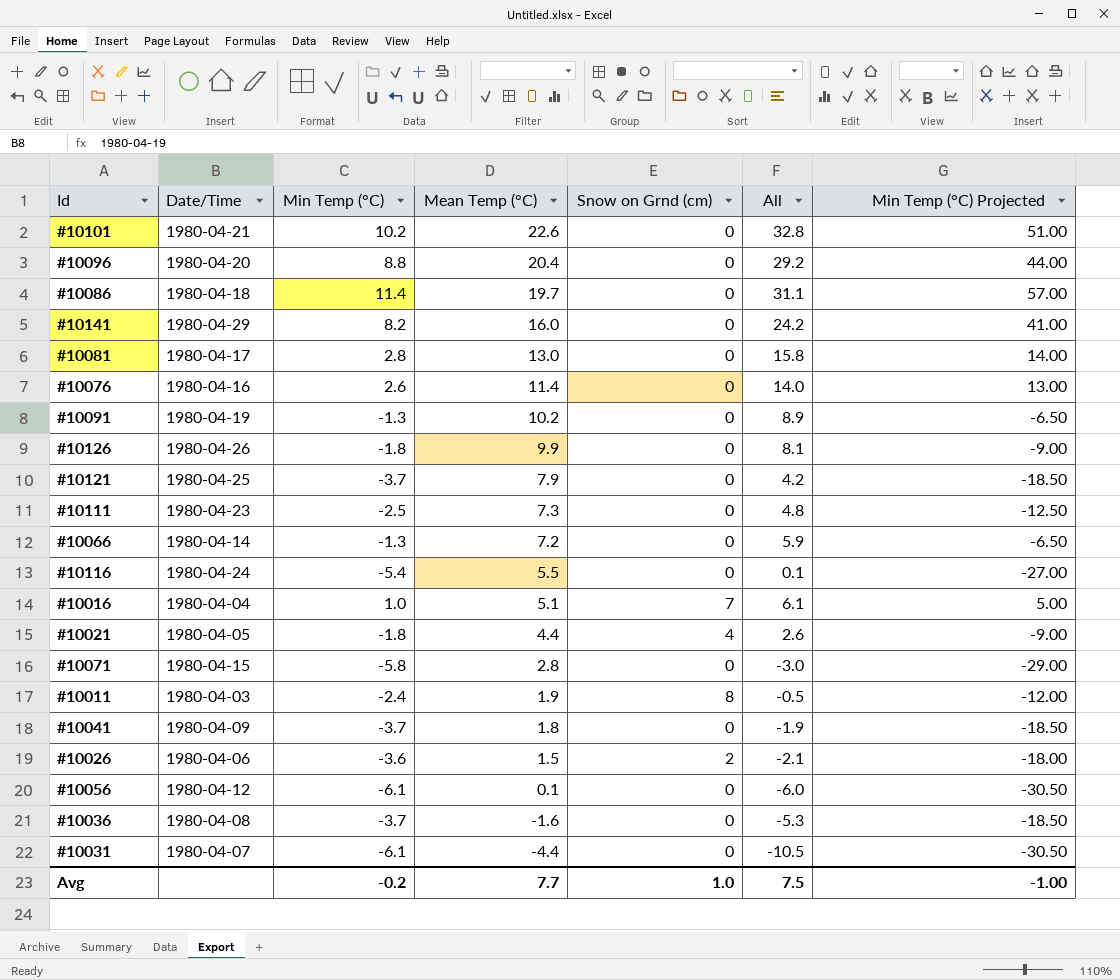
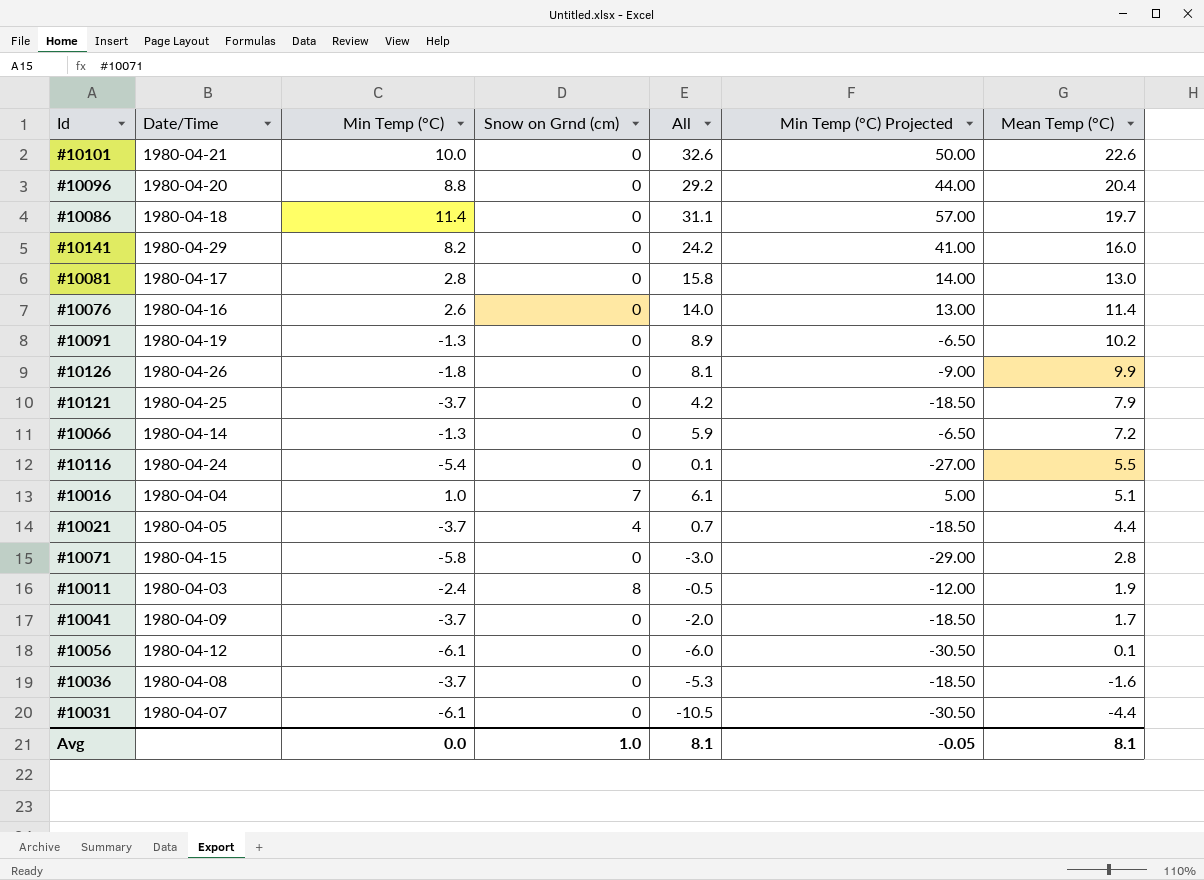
column Mean Temp (°C) | position: 4 -> 7
row #10111: 1980-04-23 | -2.5 | 7.3 | 0 | 4.8 | -12.50 -> none
row #10026: 1980-04-06 | -3.6 | 1.5 | 2 | -2.1 | -18.00 -> none
#10101 | Min Temp (°C): 10.2 -> 10.0
#10101 | All: 32.8 -> 32.6
#10101 | Min Temp (°C) Projected: 51.00 -> 50.00
#10021 | Min Temp (°C): -1.8 -> -3.7
#10021 | All: 2.6 -> 0.7
#10021 | Min Temp (°C) Projected: -9.00 -> -18.50
#10041 | All: -1.9 -> -2.0
#10041 | Mean Temp (°C): 1.8 -> 1.7
Avg | Min Temp (°C): -0.2 -> 0.0
Avg | All: 7.5 -> 8.1
Avg | Min Temp (°C) Projected: -1.00 -> -0.05
Avg | Mean Temp (°C): 7.7 -> 8.1

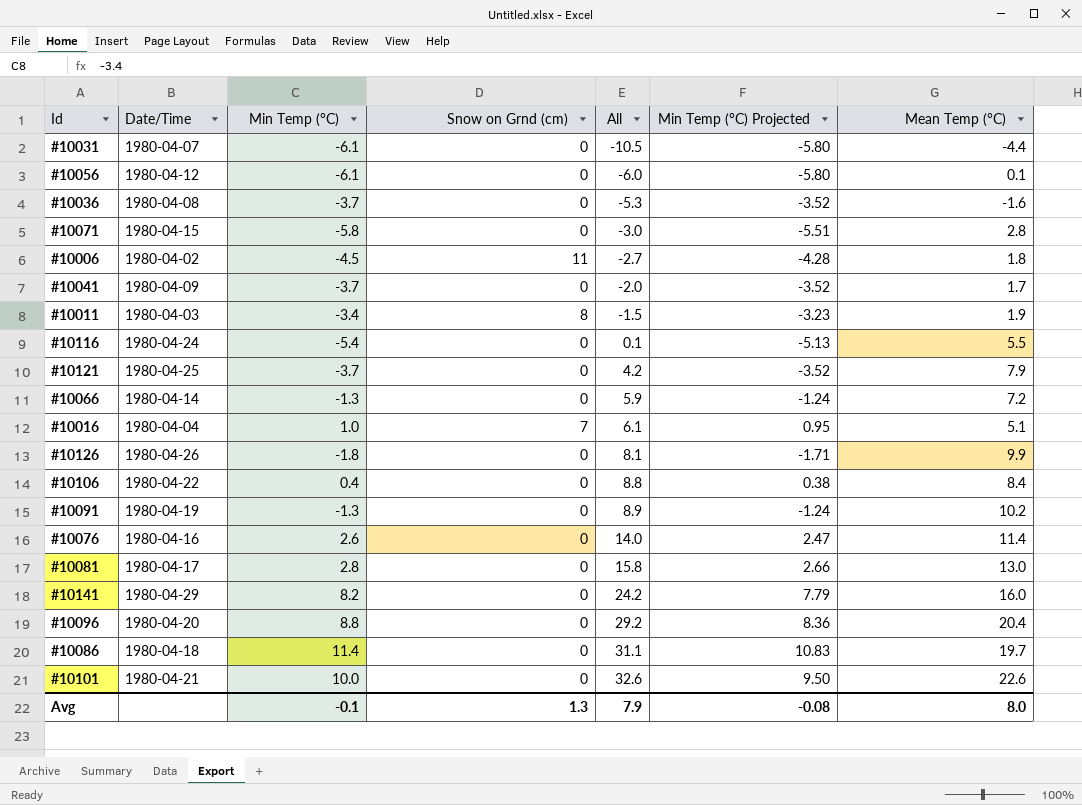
row order: Mean Temp (°C) descending -> All ascending
column Min Temp (°C) Projected | formula: [Min Temp (°C)] * 5 -> [Min Temp (°C)] * 0.95
row #10021: 1980-04-05 | -3.7 | 4 | 0.7 | -18.50 | 4.4 -> none
row #10006: none -> 1980-04-02 | -4.5 | 11 | -2.7 | -4.28 | 1.8
#10011 | Min Temp (°C): -2.4 -> -3.4
#10011 | All: -0.5 -> -1.5
row #10106: none -> 1980-04-22 | 0.4 | 0 | 8.8 | 0.38 | 8.4
Avg | Min Temp (°C): 0.0 -> -0.1
Avg | Snow on Grnd (cm): 1.0 -> 1.3
Avg | All: 8.1 -> 7.9
Avg | Min Temp (°C) Projected: -0.05 -> -0.08
Avg | Mean Temp (°C): 8.1 -> 8.0

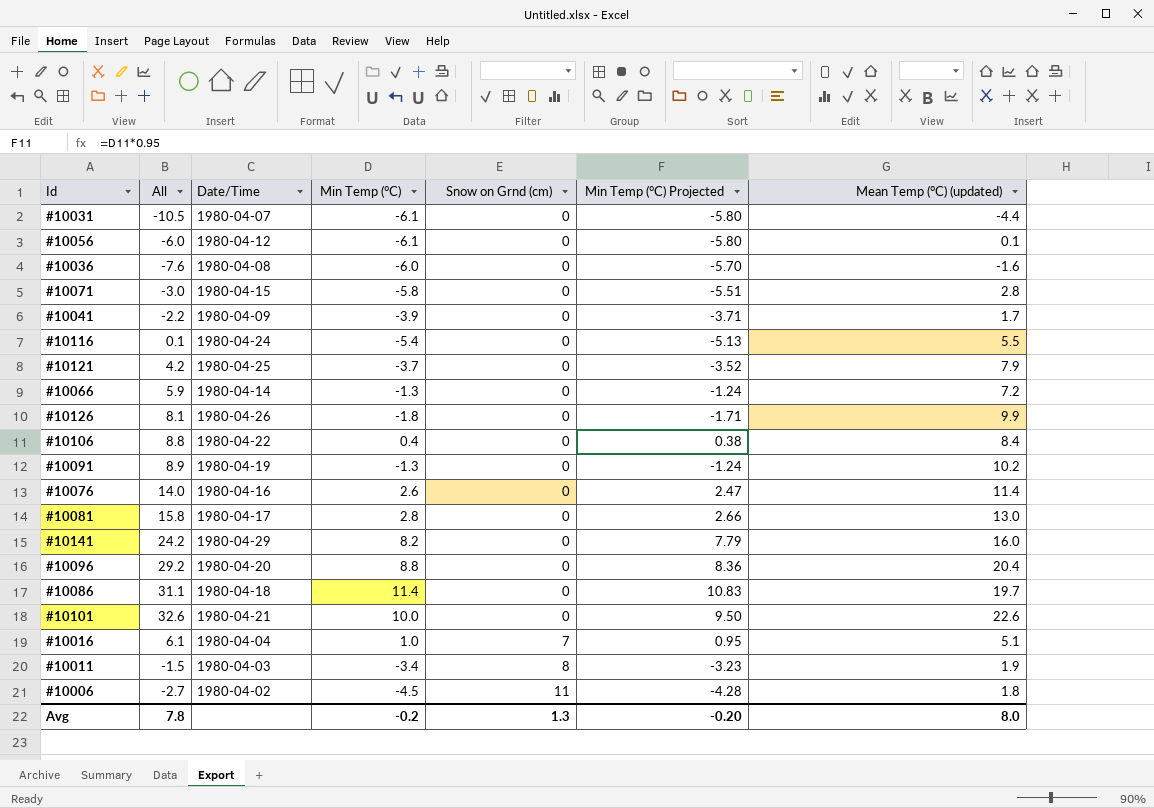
row order: All ascending -> Snow on Grnd (cm) ascending
column All | position: 5 -> 2
column name: Mean Temp (°C) -> Mean Temp (°C) (updated)
#10036 | All: -5.3 -> -7.6
#10036 | Min Temp (°C): -3.7 -> -6.0
#10036 | Min Temp (°C) Projected: -3.52 -> -5.70
#10041 | All: -2.0 -> -2.2
#10041 | Min Temp (°C): -3.7 -> -3.9
#10041 | Min Temp (°C) Projected: -3.52 -> -3.71
Avg | All: 7.9 -> 7.8
Avg | Min Temp (°C): -0.1 -> -0.2
Avg | Min Temp (°C) Projected: -0.08 -> -0.20

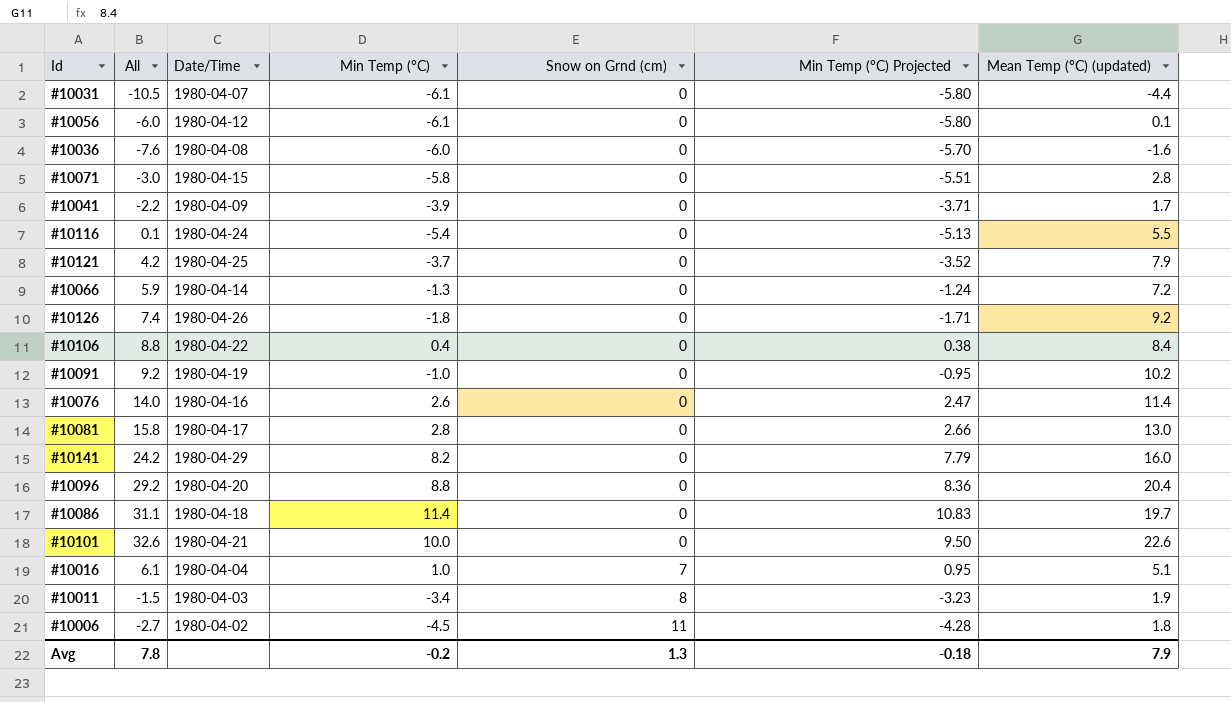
#10126 | All: 8.1 -> 7.4
#10126 | Mean Temp (°C) (updated): 9.9 -> 9.2
#10091 | All: 8.9 -> 9.2
#10091 | Min Temp (°C): -1.3 -> -1.0
#10091 | Min Temp (°C) Projected: -1.24 -> -0.95
Avg | Min Temp (°C) Projected: -0.20 -> -0.18
Avg | Mean Temp (°C) (updated): 8.0 -> 7.9

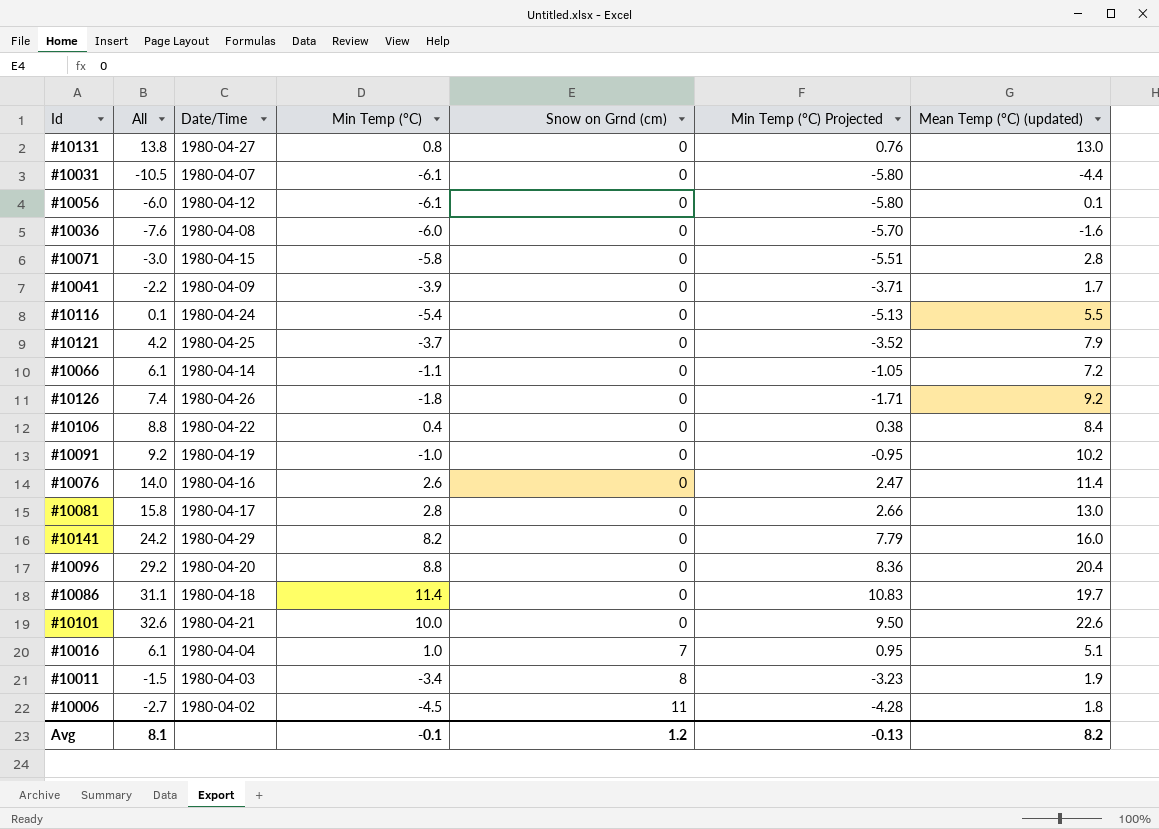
row #10131: none -> 13.8 | 1980-04-27 | 0.8 | 0 | 0.76 | 13.0
#10066 | All: 5.9 -> 6.1
#10066 | Min Temp (°C): -1.3 -> -1.1
#10066 | Min Temp (°C) Projected: -1.24 -> -1.05
Avg | All: 7.8 -> 8.1
Avg | Min Temp (°C): -0.2 -> -0.1
Avg | Snow on Grnd (cm): 1.3 -> 1.2
Avg | Min Temp (°C) Projected: -0.18 -> -0.13
Avg | Mean Temp (°C) (updated): 7.9 -> 8.2

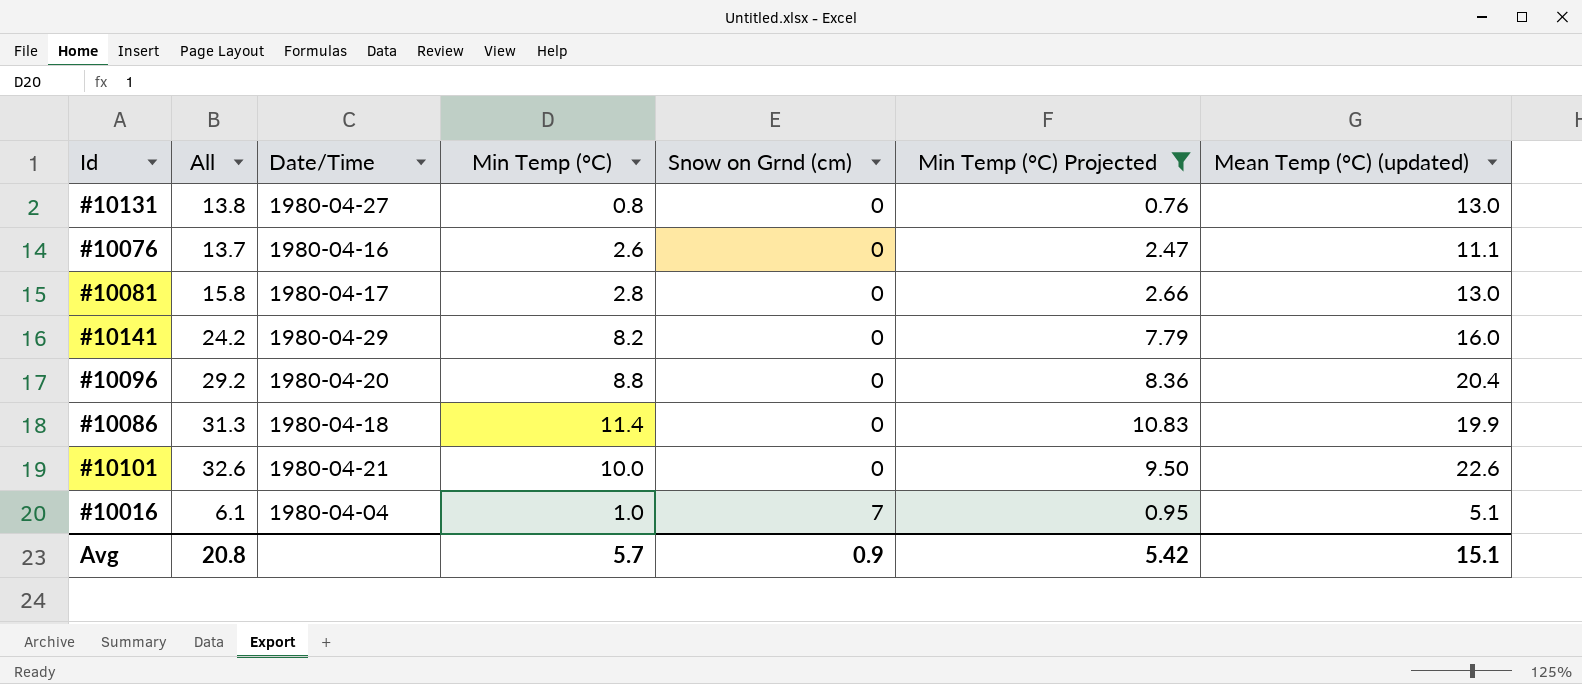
filter: none -> Min Temp (°C) Projected >= 0.76
#10076 | All: 14.0 -> 13.7
#10076 | Mean Temp (°C) (updated): 11.4 -> 11.1
#10086 | All: 31.1 -> 31.3
#10086 | Mean Temp (°C) (updated): 19.7 -> 19.9
Avg | All: 8.1 -> 20.8
Avg | Min Temp (°C): -0.1 -> 5.7
Avg | Snow on Grnd (cm): 1.2 -> 0.9
Avg | Min Temp (°C) Projected: -0.13 -> 5.42
Avg | Mean Temp (°C) (updated): 8.2 -> 15.1

